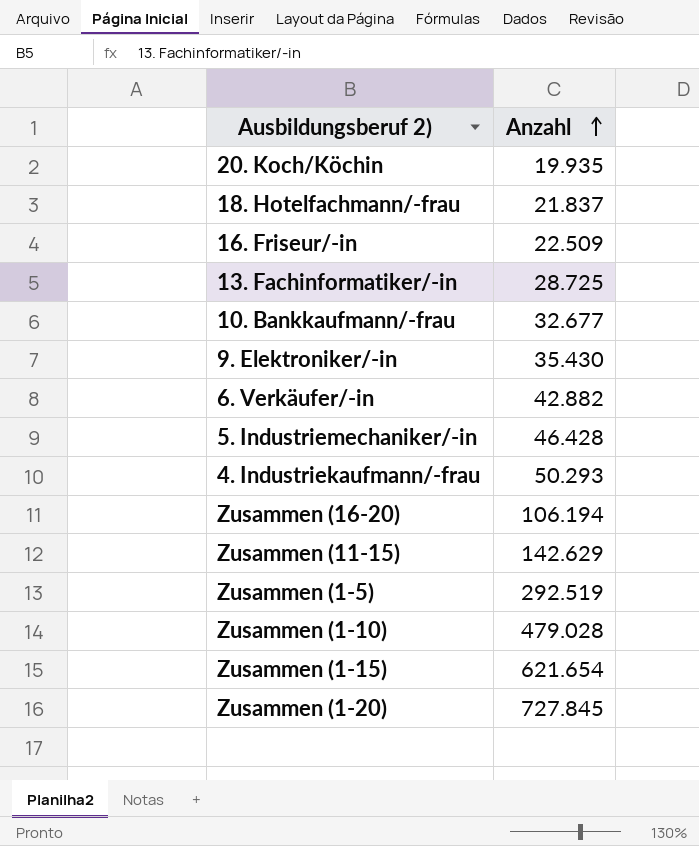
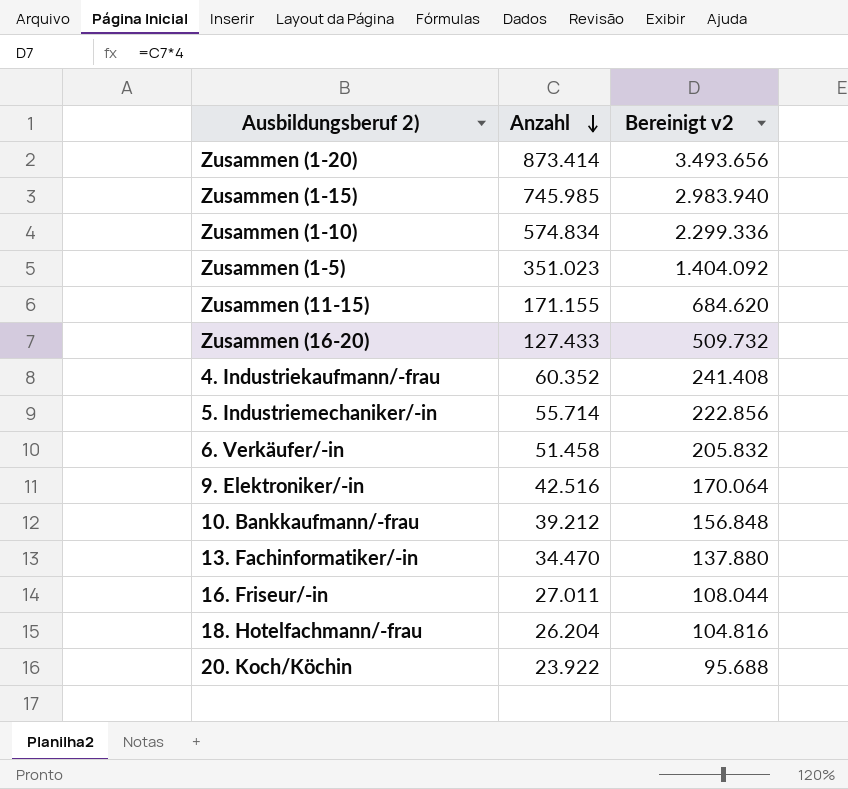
row order: Anzahl ascending -> Anzahl descending
column Bereinigt v2 | formula: none -> [Anzahl] * 4
Zusammen (1-20) | Anzahl: 727.845 -> 873.414
Zusammen (1-15) | Anzahl: 621.654 -> 745.985
Zusammen (1-10) | Anzahl: 479.028 -> 574.834
Zusammen (1-5) | Anzahl: 292.519 -> 351.023
Zusammen (11-15) | Anzahl: 142.629 -> 171.155
Zusammen (16-20) | Anzahl: 106.194 -> 127.433
4. Industriekaufmann/-frau | Anzahl: 50.293 -> 60.352
5. Industriemechaniker/-in | Anzahl: 46.428 -> 55.714
6. Verkäufer/-in | Anzahl: 42.882 -> 51.458
9. Elektroniker/-in | Anzahl: 35.430 -> 42.516
10. Bankkaufmann/-frau | Anzahl: 32.677 -> 39.212
13. Fachinformatiker/-in | Anzahl: 28.725 -> 34.470
16. Friseur/-in | Anzahl: 22.509 -> 27.011
18. Hotelfachmann/-frau | Anzahl: 21.837 -> 26.204
20. Koch/Köchin | Anzahl: 19.935 -> 23.922

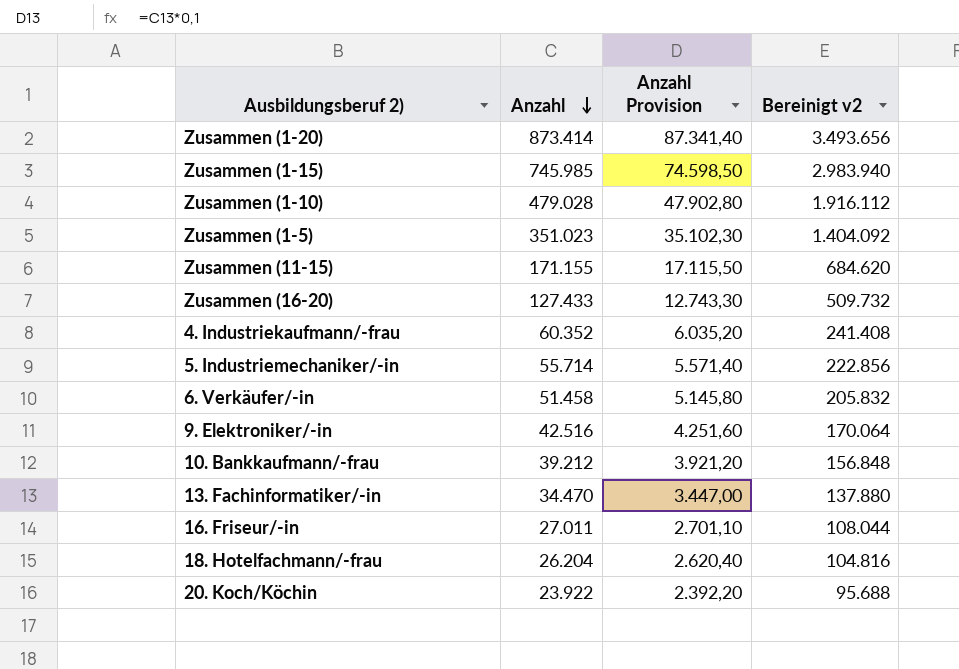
column Anzahl Provision | formula: none -> [Anzahl] * 0,1
Zusammen (1-10) | Anzahl: 574.834 -> 479.028
Zusammen (1-10) | Bereinigt v2: 2.299.336 -> 1.916.112

